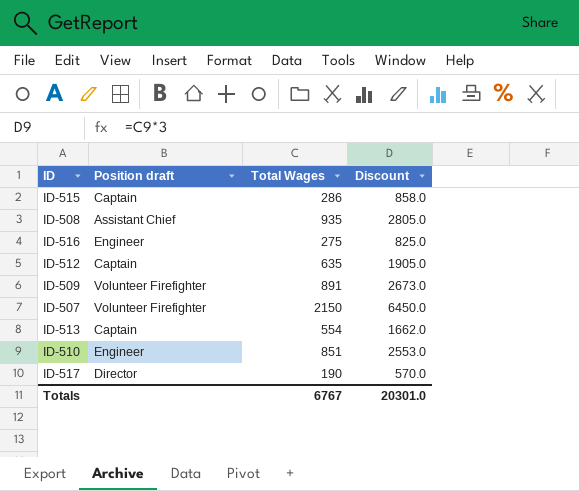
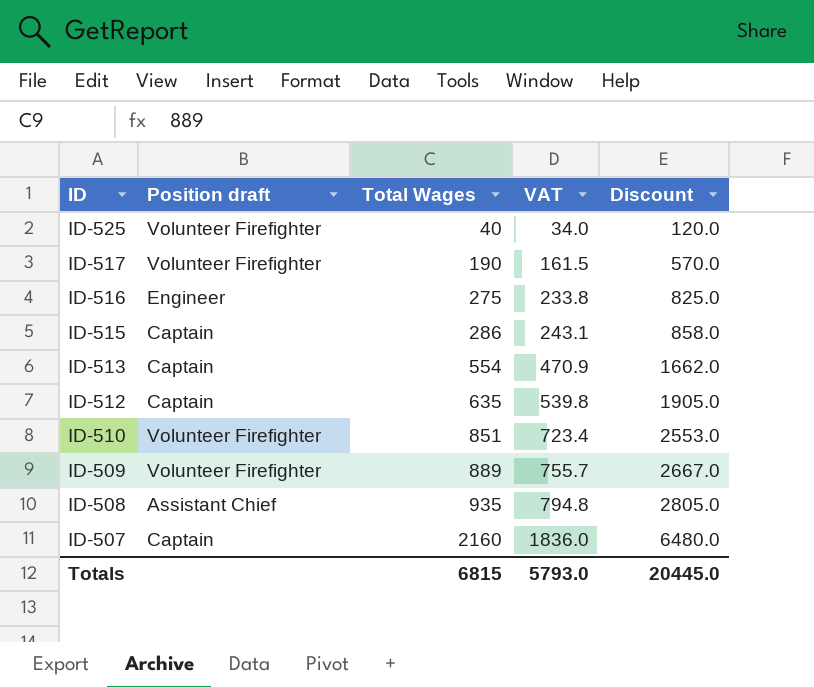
row order: none -> ID descending
column VAT | formula: none -> [Total Wages] * 0.85
row ID-525: none -> Volunteer Firefighter | 40 | 34.0 | 120.0
ID-517 | Position draft: Director -> Volunteer Firefighter
ID-510 | Position draft: Engineer -> Volunteer Firefighter
ID-509 | Total Wages: 891 -> 889
ID-509 | Discount: 2673.0 -> 2667.0
ID-507 | Position draft: Volunteer Firefighter -> Captain
ID-507 | Total Wages: 2150 -> 2160
ID-507 | Discount: 6450.0 -> 6480.0
Totals | Total Wages: 6767 -> 6815
Totals | Discount: 20301.0 -> 20445.0

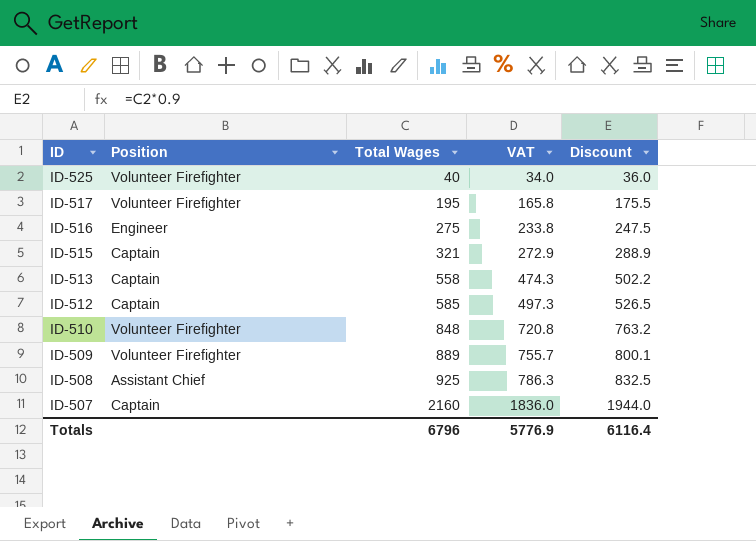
column name: Position draft -> Position
column Discount | formula: [Total Wages] * 3 -> [Total Wages] * 0.9
ID-517 | Total Wages: 190 -> 195
ID-517 | VAT: 161.5 -> 165.8
ID-515 | Total Wages: 286 -> 321
ID-515 | VAT: 243.1 -> 272.9
ID-513 | Total Wages: 554 -> 558
ID-513 | VAT: 470.9 -> 474.3
ID-512 | Total Wages: 635 -> 585
ID-512 | VAT: 539.8 -> 497.3
ID-510 | Total Wages: 851 -> 848
ID-510 | VAT: 723.4 -> 720.8
ID-508 | Total Wages: 935 -> 925
ID-508 | VAT: 794.8 -> 786.3
Totals | Total Wages: 6815 -> 6796
Totals | VAT: 5793.0 -> 5776.9
Totals | Discount: 20445.0 -> 6116.4

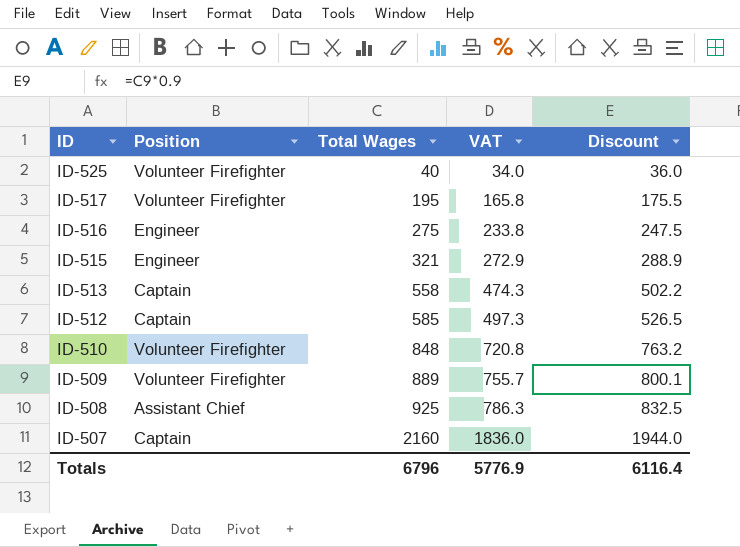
ID-515 | Position: Captain -> Engineer

